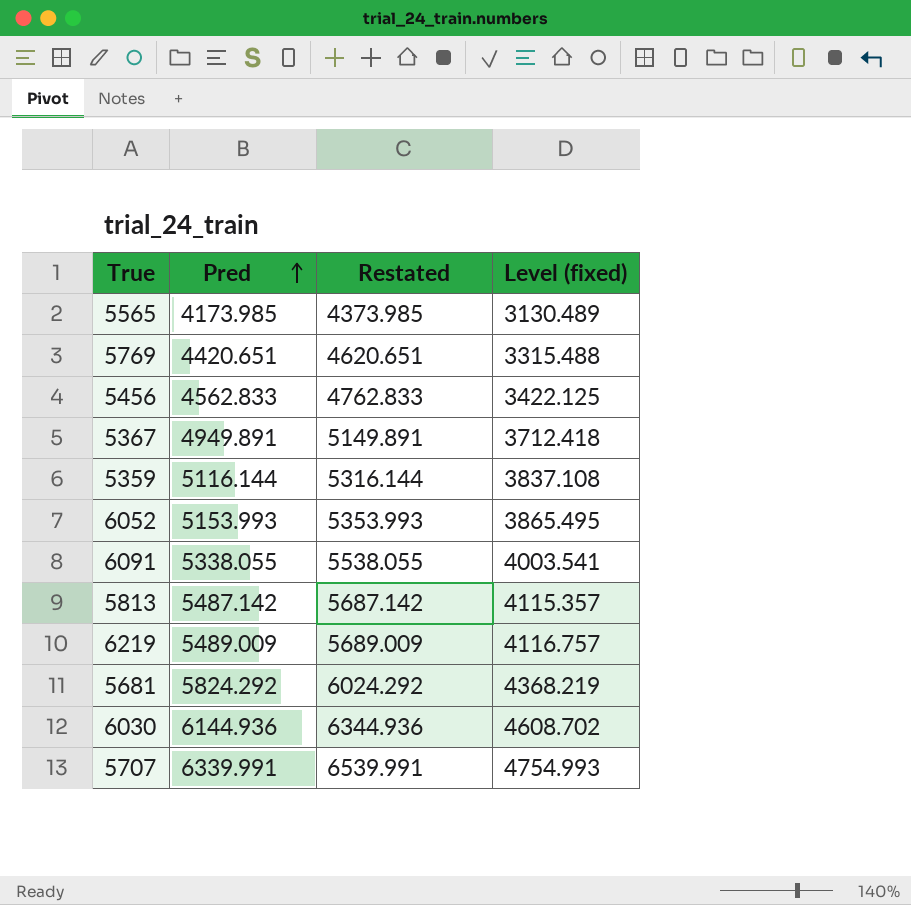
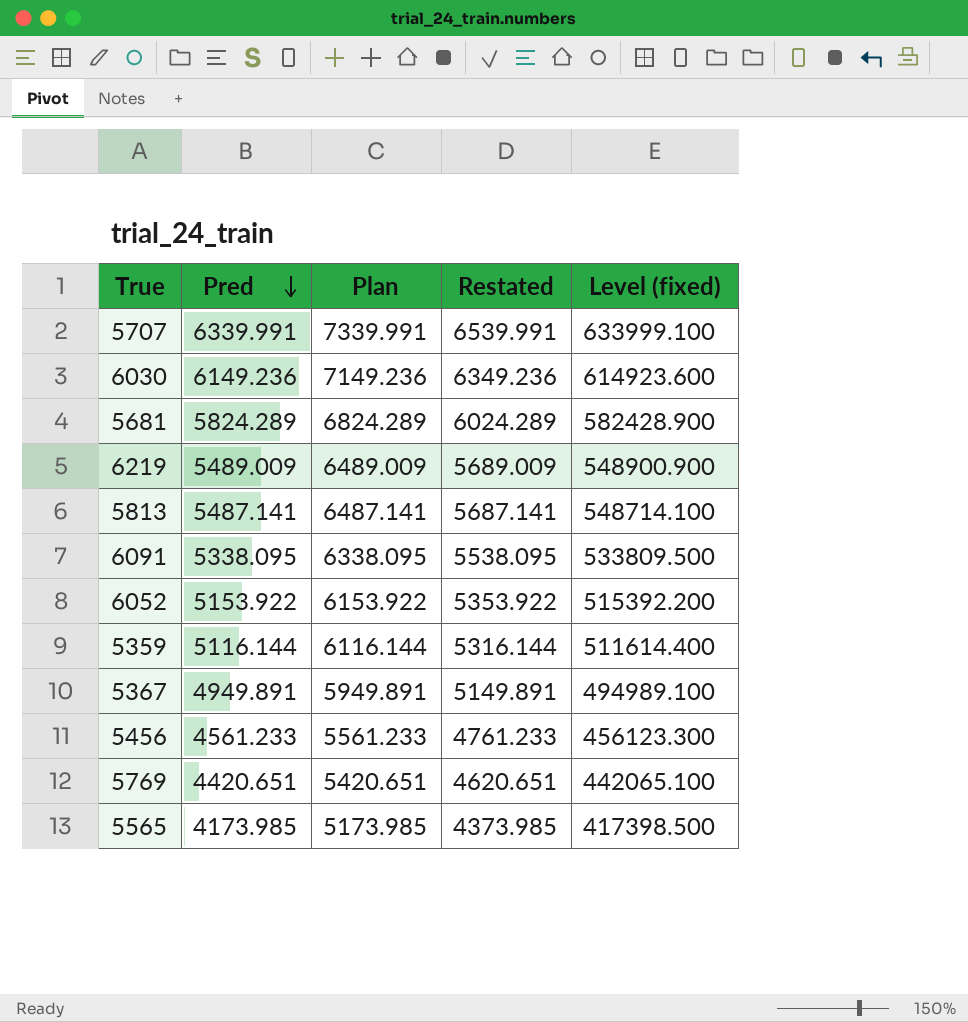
row order: Pred ascending -> Pred descending
column Plan | formula: none -> [Pred] + 1000
column Level (fixed) | formula: [Pred] * 0.75 -> [Pred] * 100
6030 | Pred: 6144.936 -> 6149.236
6030 | Restated: 6344.936 -> 6349.236
5681 | Pred: 5824.292 -> 5824.289
5681 | Restated: 6024.292 -> 6024.289
5813 | Pred: 5487.142 -> 5487.141
5813 | Restated: 5687.142 -> 5687.141
6091 | Pred: 5338.055 -> 5338.095
6091 | Restated: 5538.055 -> 5538.095
6052 | Pred: 5153.993 -> 5153.922
6052 | Restated: 5353.993 -> 5353.922
5456 | Pred: 4562.833 -> 4561.233
5456 | Restated: 4762.833 -> 4761.233

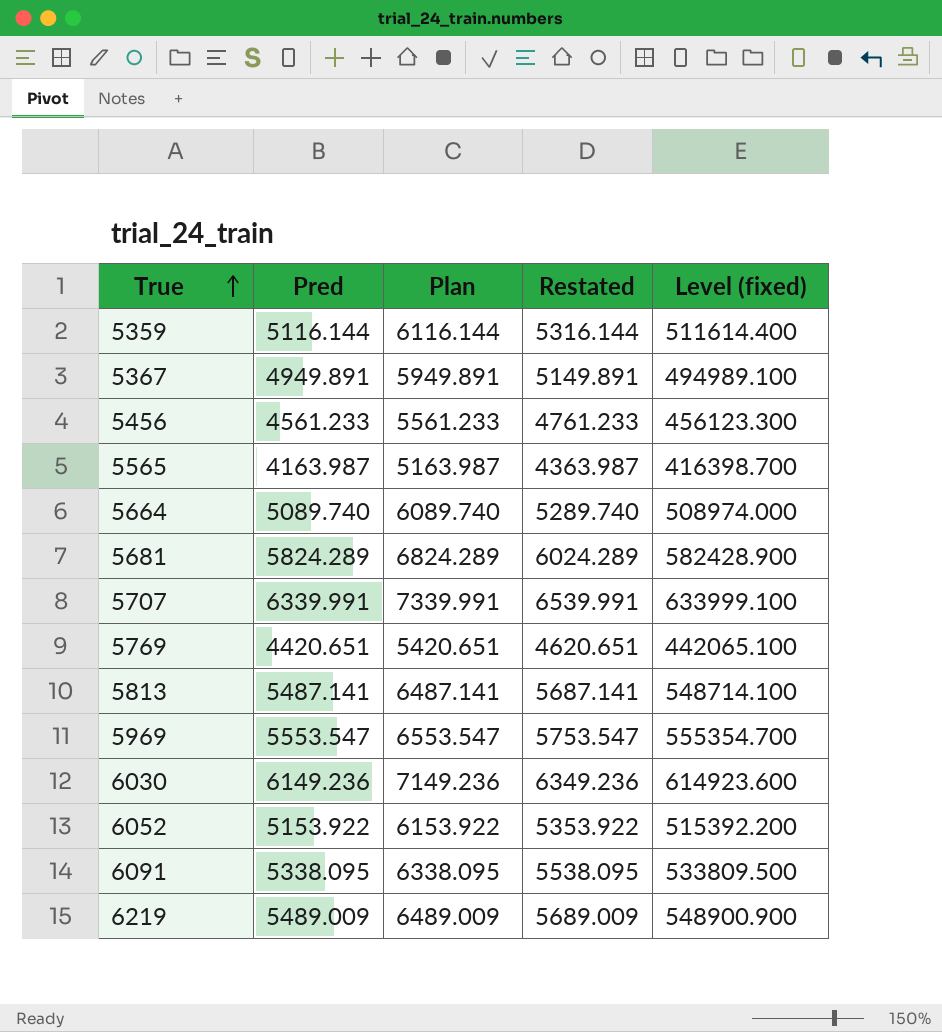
row order: Pred descending -> True ascending
5565 | Pred: 4173.985 -> 4163.987
5565 | Plan: 5173.985 -> 5163.987
5565 | Restated: 4373.985 -> 4363.987
5565 | Level (fixed): 417398.500 -> 416398.700
row 5664: none -> 5089.740 | 6089.740 | 5289.740 | 508974.000
row 5969: none -> 5553.547 | 6553.547 | 5753.547 | 555354.700

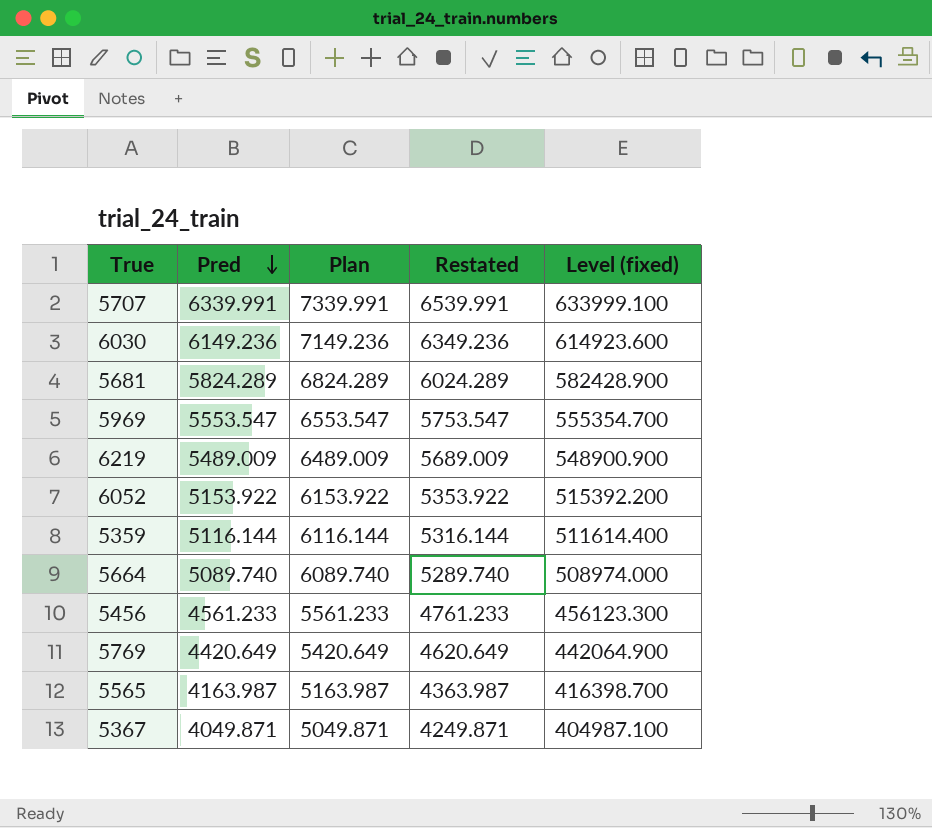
row order: True ascending -> Pred descending
row 5813: 5487.141 | 6487.141 | 5687.141 | 548714.100 -> none
row 6091: 5338.095 | 6338.095 | 5538.095 | 533809.500 -> none
5769 | Pred: 4420.651 -> 4420.649
5769 | Plan: 5420.651 -> 5420.649
5769 | Restated: 4620.651 -> 4620.649
5769 | Level (fixed): 442065.100 -> 442064.900
5367 | Pred: 4949.891 -> 4049.871
5367 | Plan: 5949.891 -> 5049.871
5367 | Restated: 5149.891 -> 4249.871
5367 | Level (fixed): 494989.100 -> 404987.100

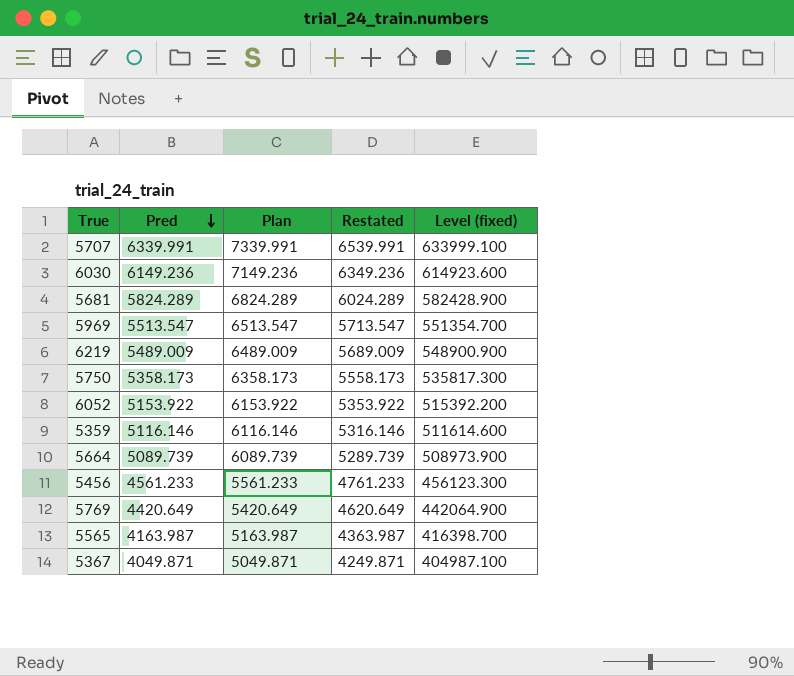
5969 | Pred: 5553.547 -> 5513.547
5969 | Plan: 6553.547 -> 6513.547
5969 | Restated: 5753.547 -> 5713.547
5969 | Level (fixed): 555354.700 -> 551354.700
row 5750: none -> 5358.173 | 6358.173 | 5558.173 | 535817.300
5359 | Pred: 5116.144 -> 5116.146
5359 | Plan: 6116.144 -> 6116.146
5359 | Restated: 5316.144 -> 5316.146
5359 | Level (fixed): 511614.400 -> 511614.600
5664 | Pred: 5089.740 -> 5089.739
5664 | Plan: 6089.740 -> 6089.739
5664 | Restated: 5289.740 -> 5289.739
5664 | Level (fixed): 508974.000 -> 508973.900

